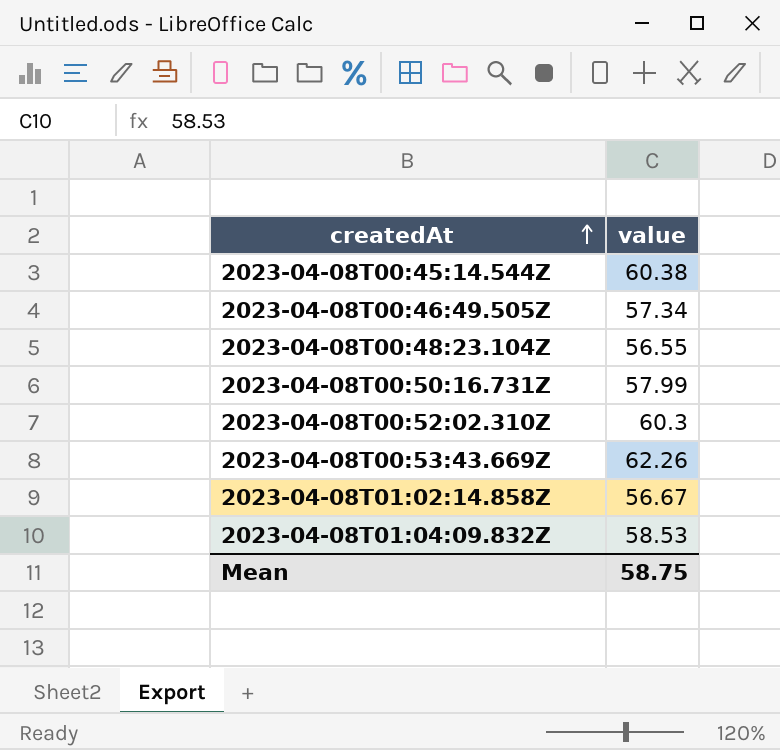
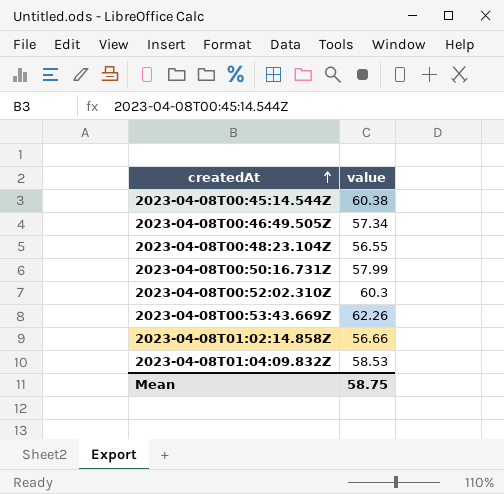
2023-04-08T01:02:14.858Z | value: 56.67 -> 56.66

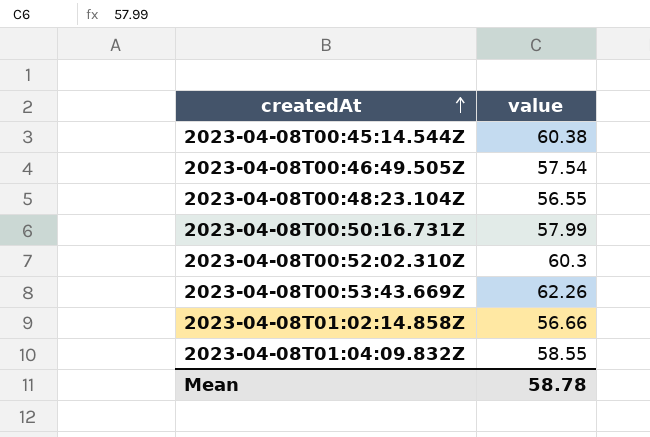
2023-04-08T00:46:49.505Z | value: 57.34 -> 57.54
2023-04-08T01:04:09.832Z | value: 58.53 -> 58.55
Mean | value: 58.75 -> 58.78

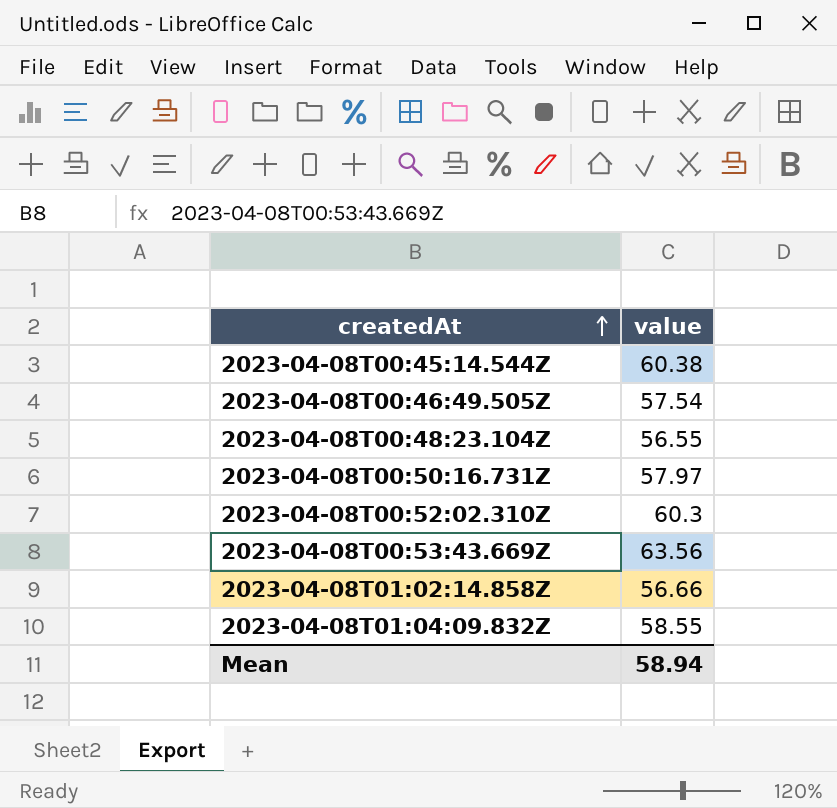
2023-04-08T00:50:16.731Z | value: 57.99 -> 57.97
2023-04-08T00:53:43.669Z | value: 62.26 -> 63.56
Mean | value: 58.78 -> 58.94

